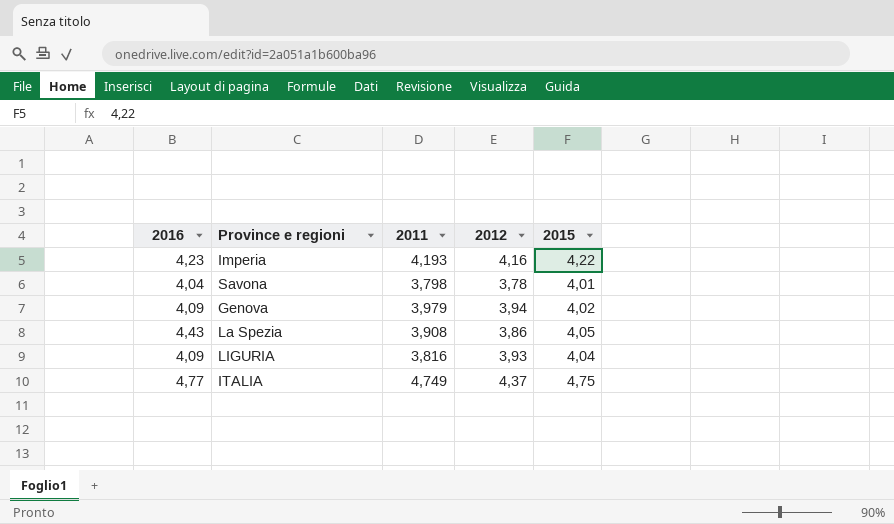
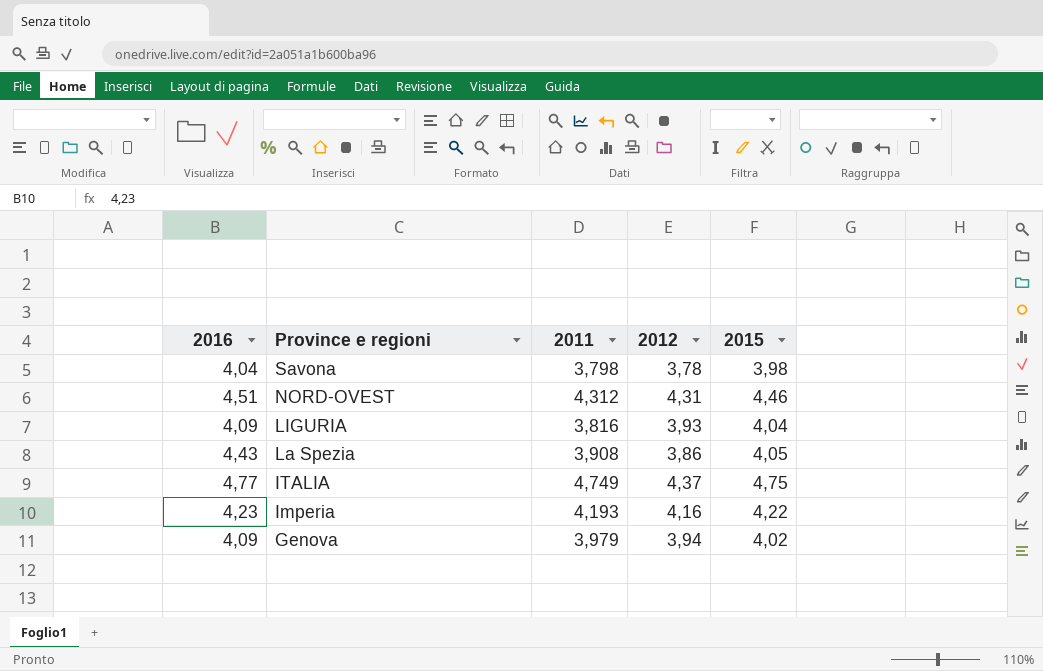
row order: none -> Province e regioni descending
Savona | 2015: 4,01 -> 3,98
row NORD-OVEST: none -> 4,51 | 4,312 | 4,31 | 4,46

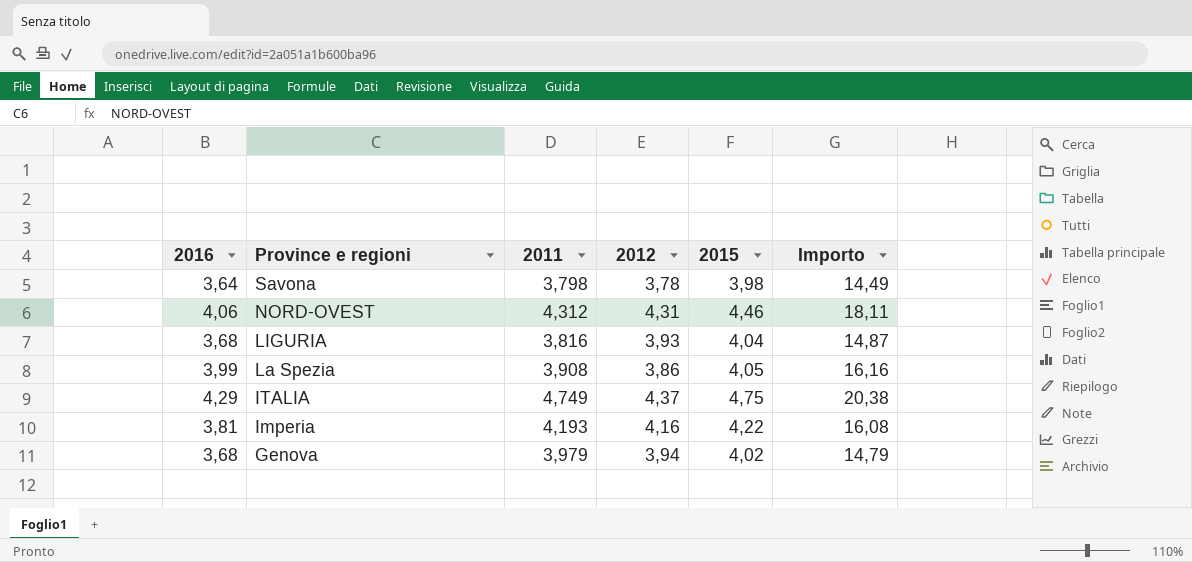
column Importo | formula: none -> [2016] * [2015]
Savona | 2016: 4,04 -> 3,64
NORD-OVEST | 2016: 4,51 -> 4,06
LIGURIA | 2016: 4,09 -> 3,68
La Spezia | 2016: 4,43 -> 3,99
ITALIA | 2016: 4,77 -> 4,29
Imperia | 2016: 4,23 -> 3,81
Genova | 2016: 4,09 -> 3,68

